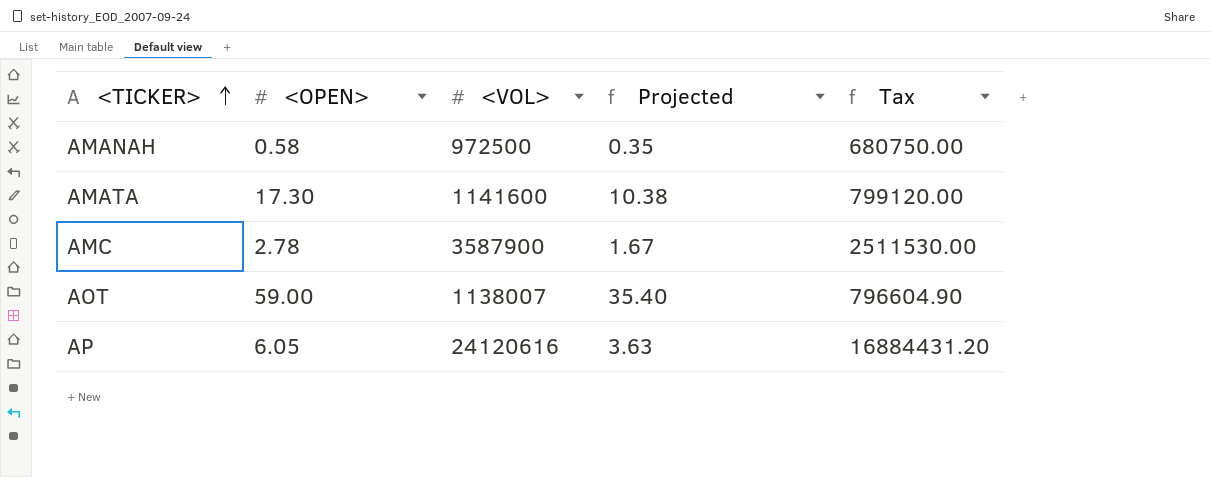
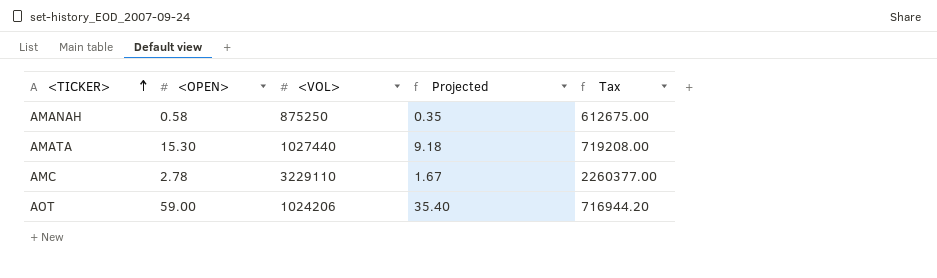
row AP: 6.05 | 24120616 | 3.63 | 16884431.20 -> none
AMANAH | <VOL>: 972500 -> 875250
AMANAH | Tax: 680750.00 -> 612675.00
AMATA | <OPEN>: 17.30 -> 15.30
AMATA | <VOL>: 1141600 -> 1027440
AMATA | Projected: 10.38 -> 9.18
AMATA | Tax: 799120.00 -> 719208.00
AMC | <VOL>: 3587900 -> 3229110
AMC | Tax: 2511530.00 -> 2260377.00
AOT | <VOL>: 1138007 -> 1024206
AOT | Tax: 796604.90 -> 716944.20

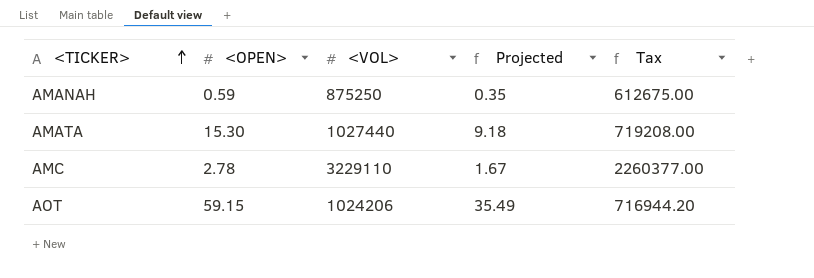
AMANAH | <OPEN>: 0.58 -> 0.59
AOT | <OPEN>: 59.00 -> 59.15
AOT | Projected: 35.40 -> 35.49

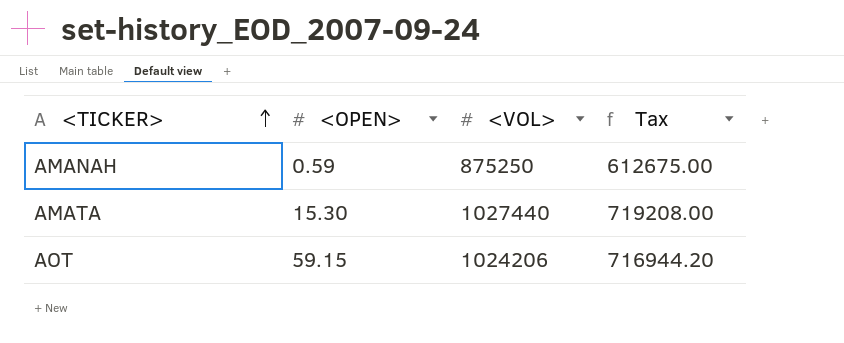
column Projected | formula: [<OPEN>] * 0.6 -> none
row AMC: 2.78 | 3229110 | 1.67 | 2260377.00 -> none

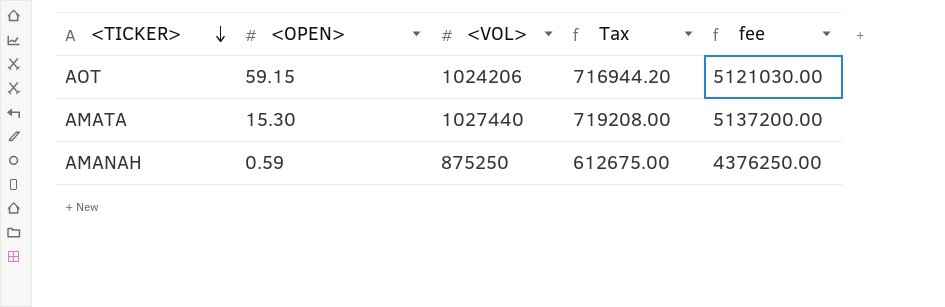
row order: <TICKER> ascending -> <TICKER> descending
column fee | formula: none -> [<VOL>] * 5

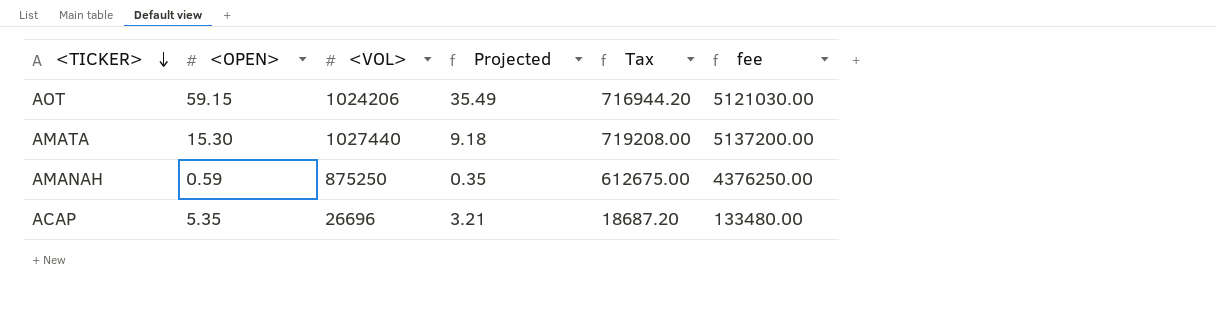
column Projected | formula: none -> [<OPEN>] * 0.6
row ACAP: none -> 5.35 | 26696 | 3.21 | 18687.20 | 133480.00

